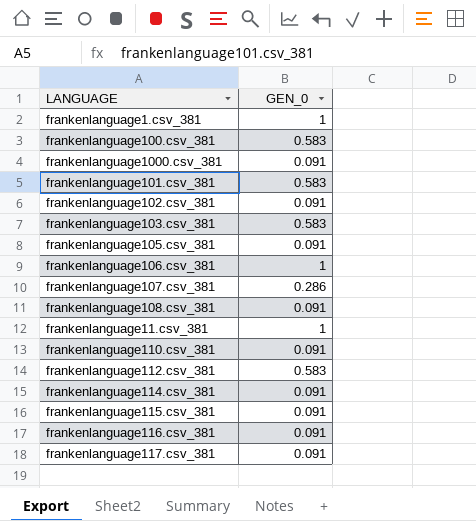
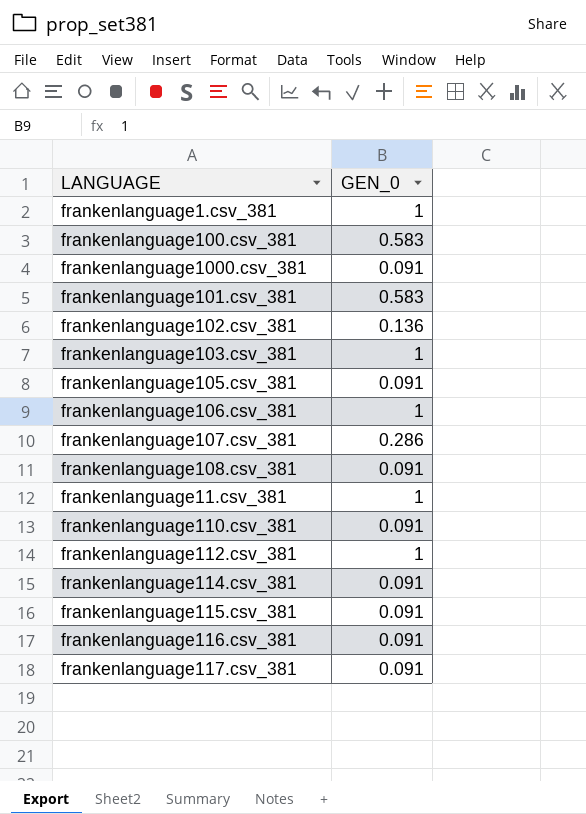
frankenlanguage102.csv_381 | GEN_0: 0.091 -> 0.136
frankenlanguage103.csv_381 | GEN_0: 0.583 -> 1
frankenlanguage112.csv_381 | GEN_0: 0.583 -> 1

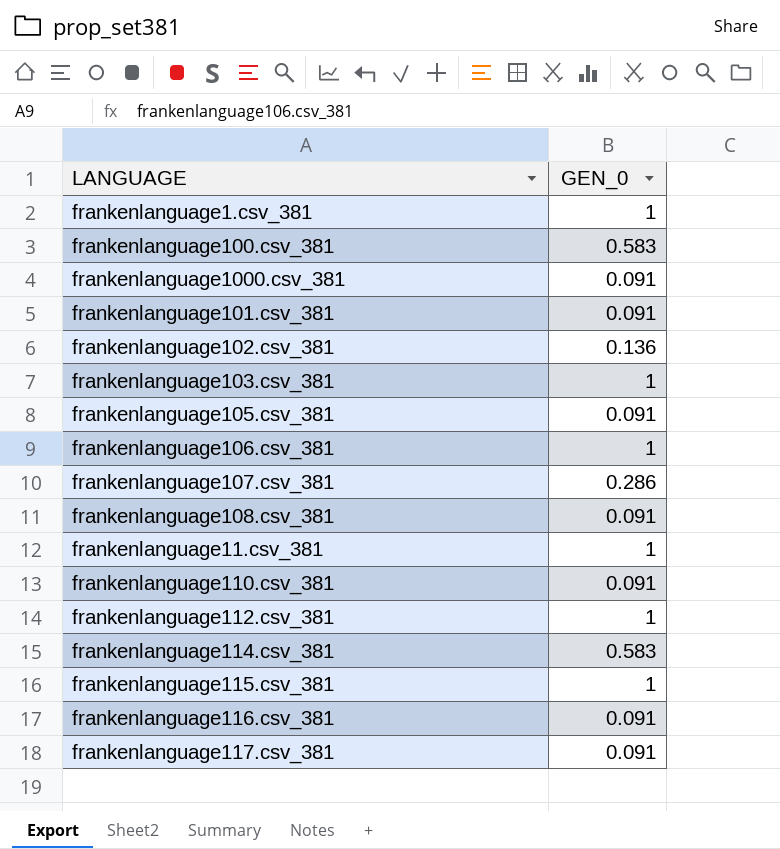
frankenlanguage101.csv_381 | GEN_0: 0.583 -> 0.091
frankenlanguage114.csv_381 | GEN_0: 0.091 -> 0.583
frankenlanguage115.csv_381 | GEN_0: 0.091 -> 1

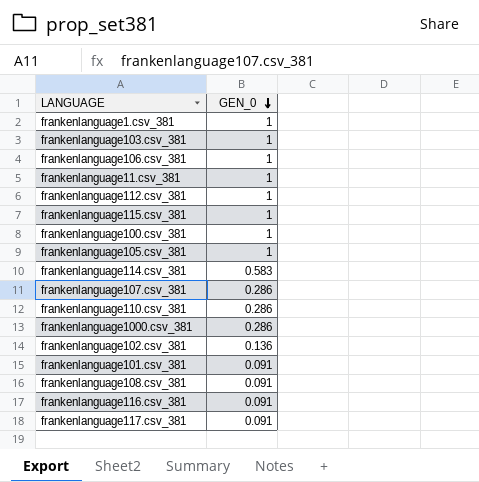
row order: none -> GEN_0 descending
frankenlanguage100.csv_381 | GEN_0: 0.583 -> 1
frankenlanguage105.csv_381 | GEN_0: 0.091 -> 1
frankenlanguage110.csv_381 | GEN_0: 0.091 -> 0.286
frankenlanguage1000.csv_381 | GEN_0: 0.091 -> 0.286

